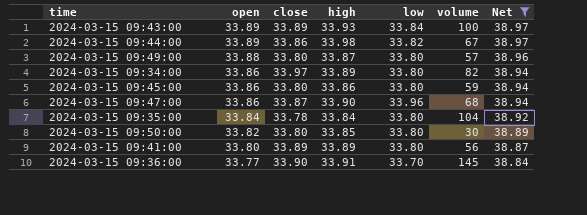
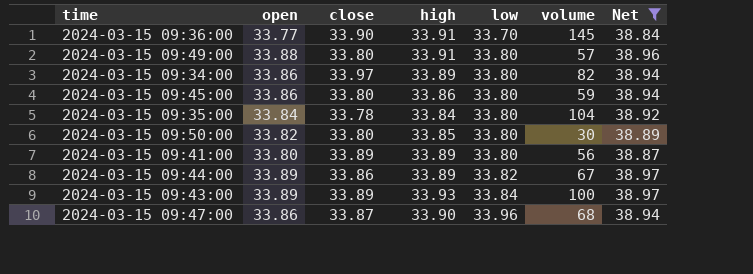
row order: open descending -> low ascending
2024-03-15 09:49:00 | high: 33.87 -> 33.91
2024-03-15 09:44:00 | high: 33.98 -> 33.89

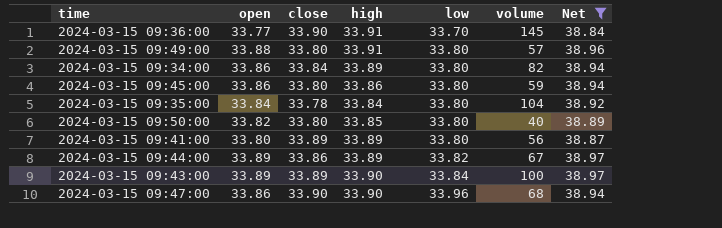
2024-03-15 09:34:00 | close: 33.97 -> 33.84
2024-03-15 09:50:00 | volume: 30 -> 40
2024-03-15 09:43:00 | high: 33.93 -> 33.90
2024-03-15 09:47:00 | close: 33.87 -> 33.90

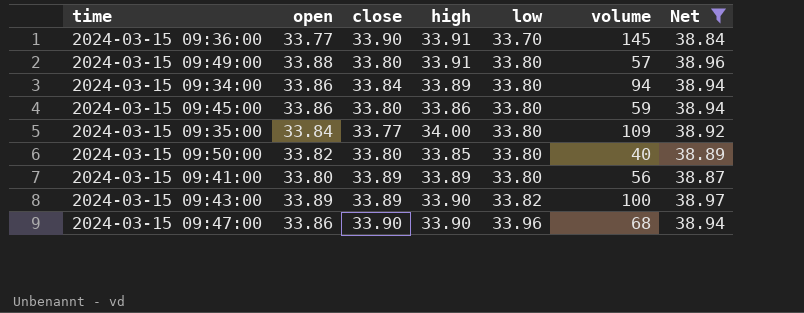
row 2024-03-15 09:44:00: 33.89 | 33.86 | 33.89 | 33.82 | 67 | 38.97 -> none
2024-03-15 09:34:00 | volume: 82 -> 94
2024-03-15 09:35:00 | close: 33.78 -> 33.77
2024-03-15 09:35:00 | high: 33.84 -> 34.00
2024-03-15 09:35:00 | volume: 104 -> 109
2024-03-15 09:43:00 | low: 33.84 -> 33.82

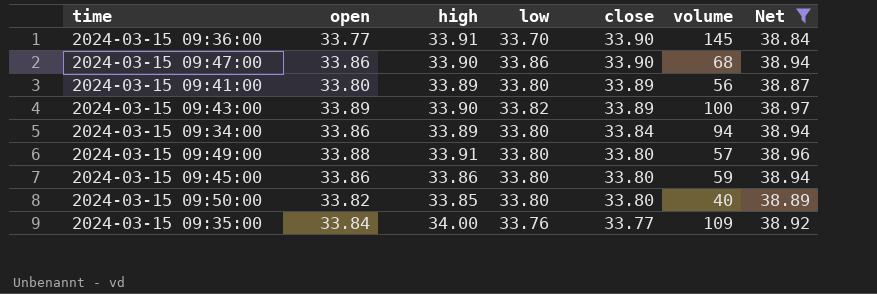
row order: low ascending -> close descending
column close | position: 3 -> 5
2024-03-15 09:47:00 | low: 33.96 -> 33.86
2024-03-15 09:35:00 | low: 33.80 -> 33.76

